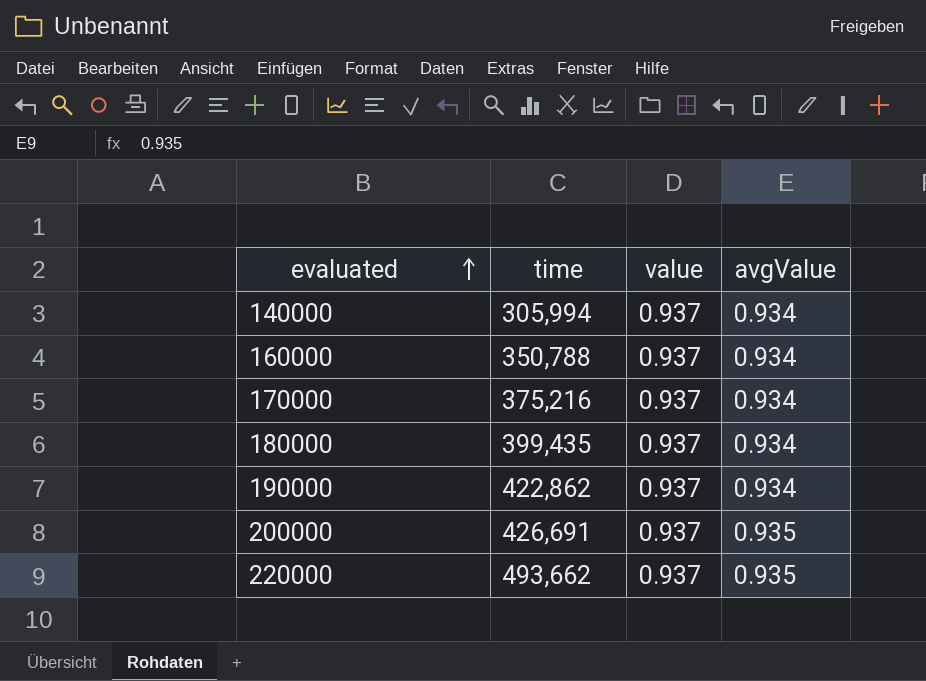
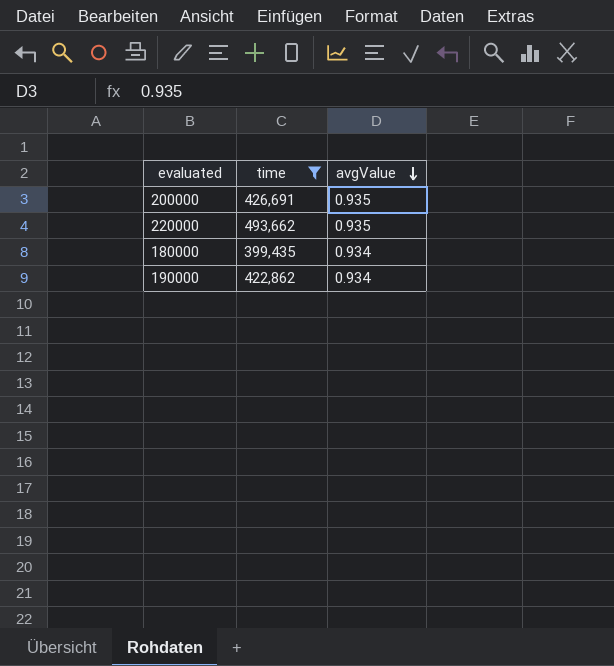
filter: none -> time >= 399,435
row order: evaluated ascending -> avgValue descending
column value | position: 3 -> none

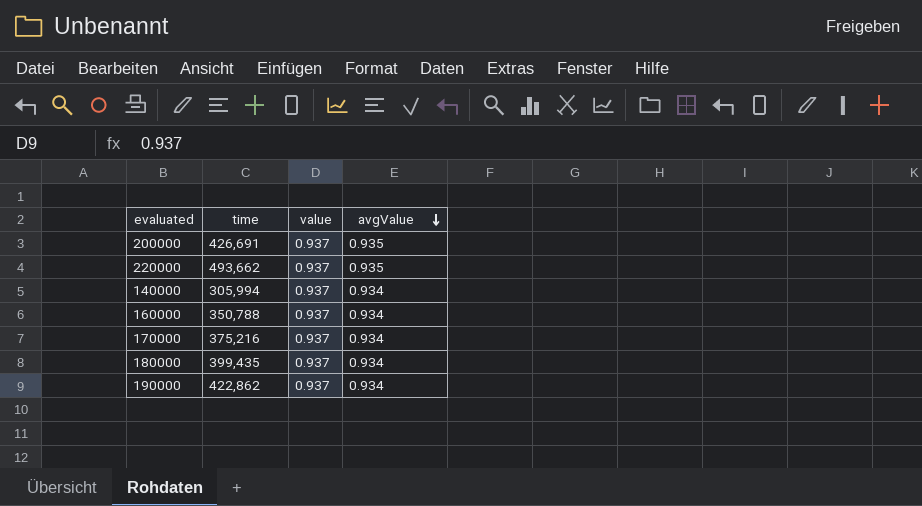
filter: time >= 399,435 -> none
column value | position: none -> 3

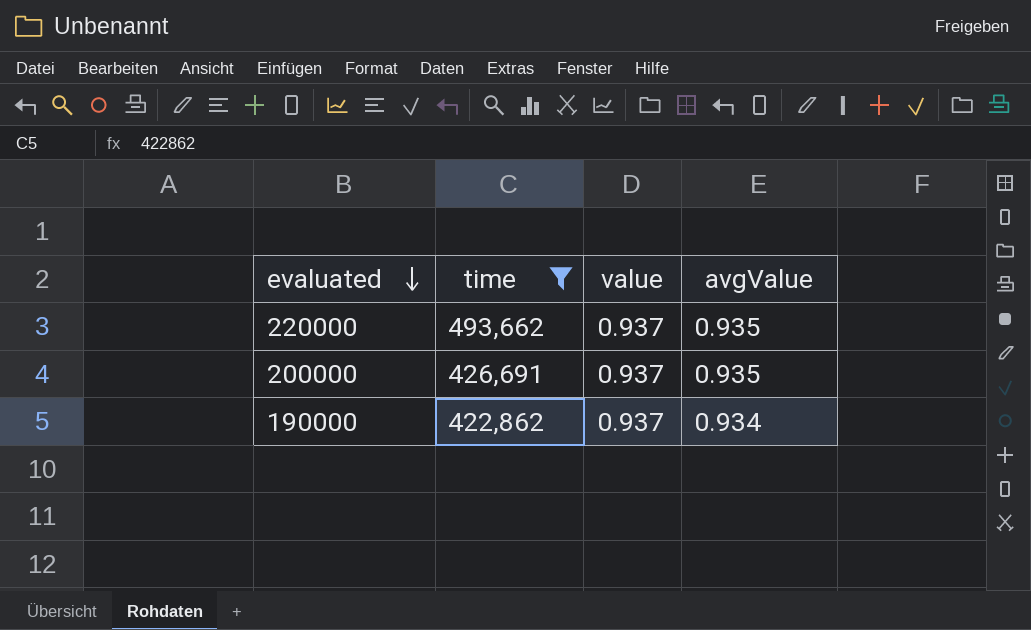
filter: none -> time >= 422,862
row order: avgValue descending -> evaluated descending

